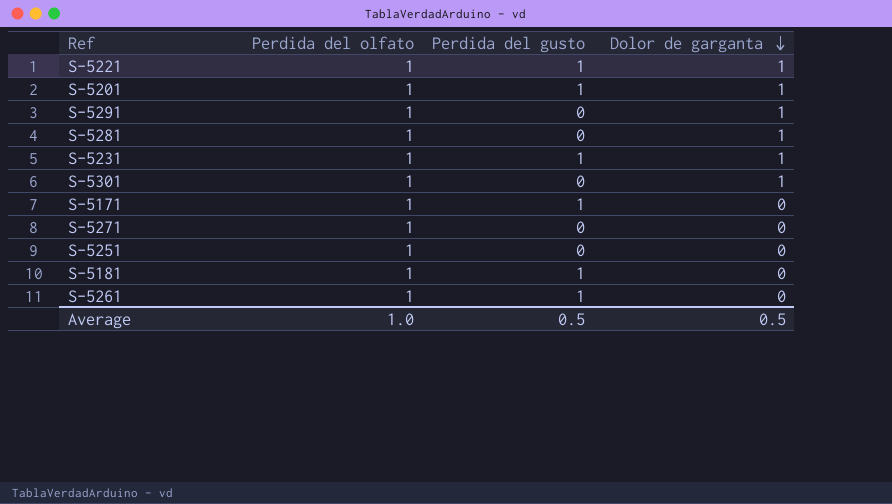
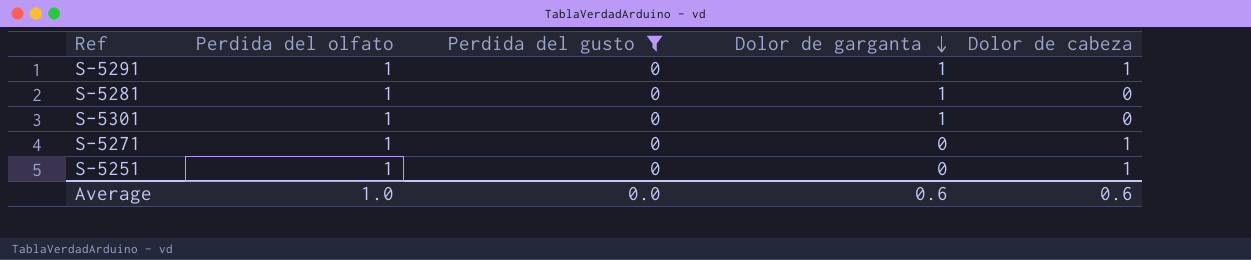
filter: none -> Perdida del gusto = 0
column Dolor de cabeza | position: none -> 5
Average | Perdida del gusto: 0.5 -> 0.0
Average | Dolor de garganta: 0.5 -> 0.6

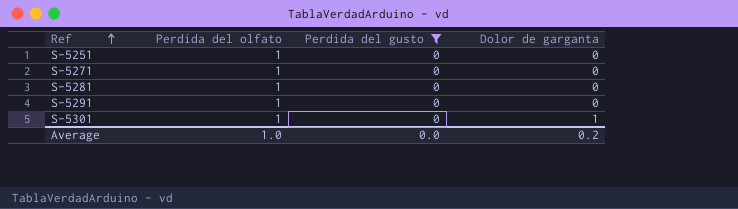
row order: Dolor de garganta descending -> Ref ascending
column Dolor de cabeza | position: 5 -> none
S-5281 | Dolor de garganta: 1 -> 0
S-5291 | Dolor de garganta: 1 -> 0
Average | Dolor de garganta: 0.6 -> 0.2

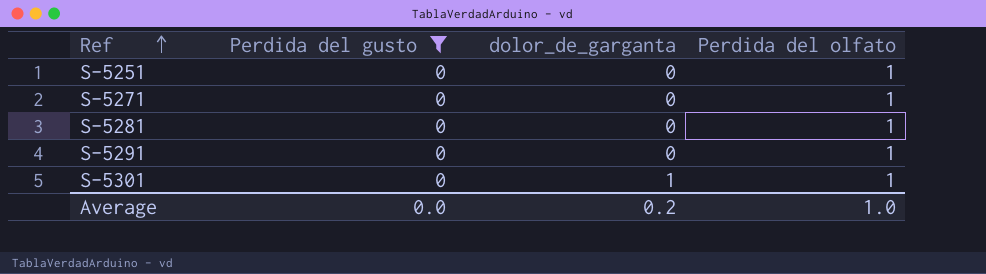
column name: Dolor de garganta -> dolor_de_garganta
column Perdida del olfato | position: 2 -> 4

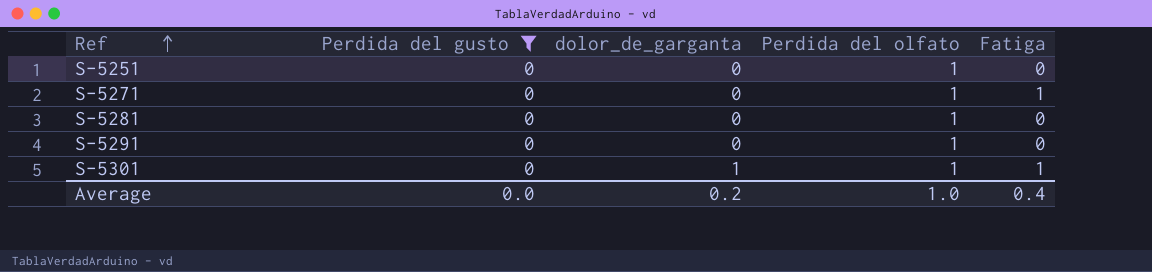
column Fatiga | position: none -> 5

